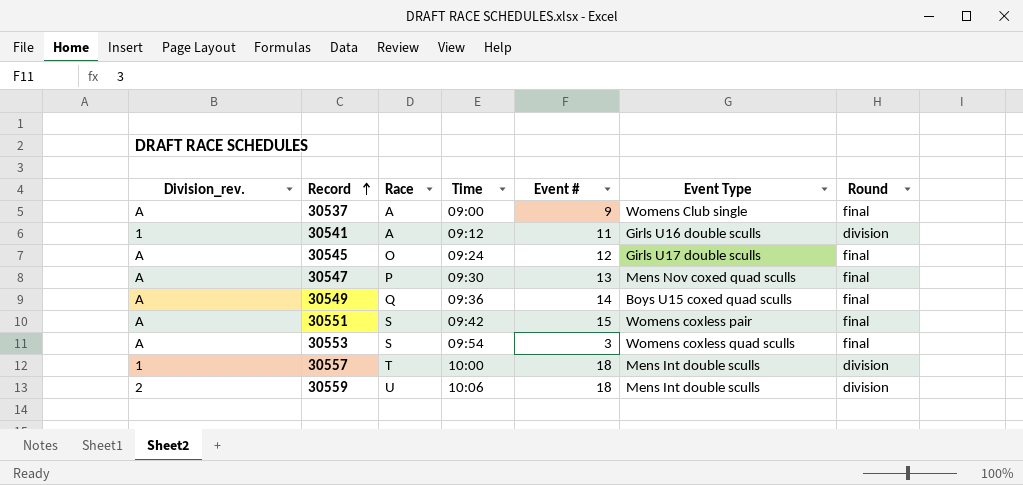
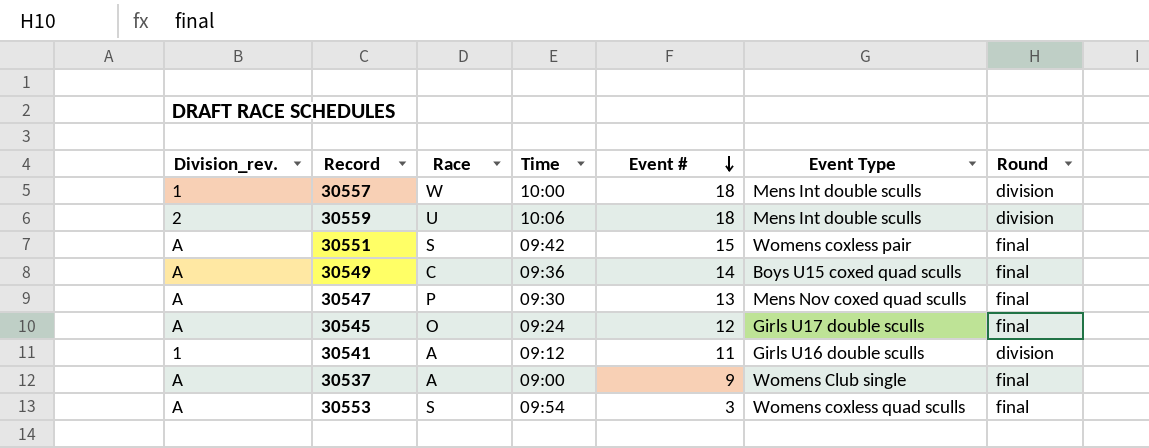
row order: Record ascending -> Event # descending
30557 | Race: T -> W
30549 | Race: Q -> C

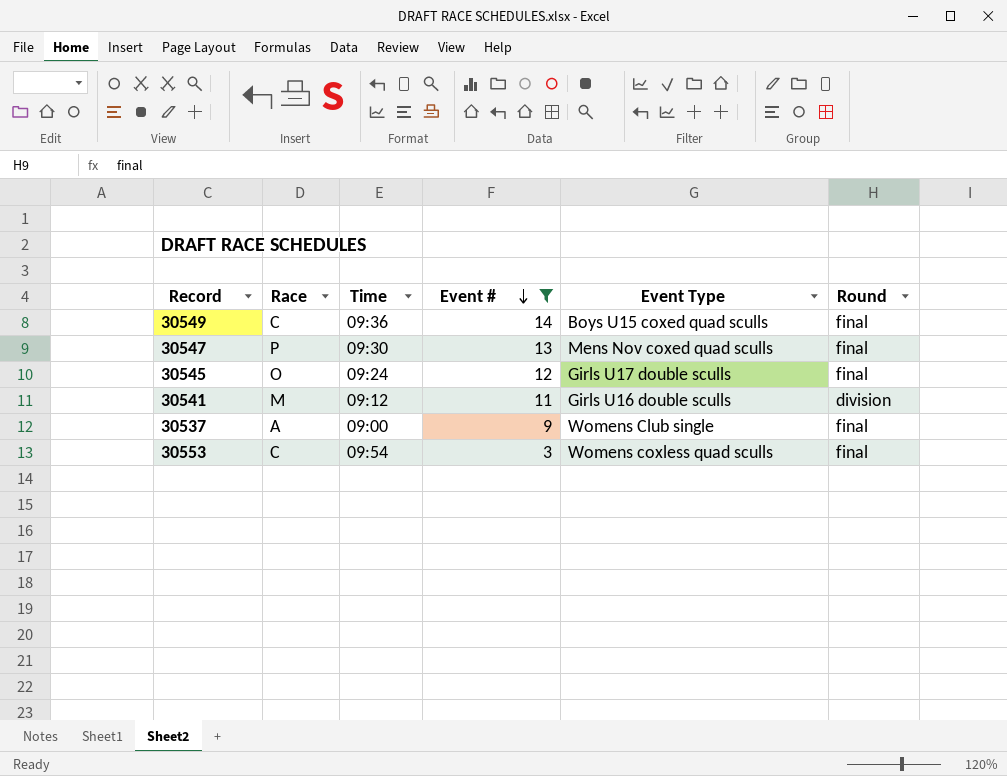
filter: none -> Event # <= 14
column Division_rev. | position: 1 -> none
30541 | Race: A -> M
30553 | Race: S -> C

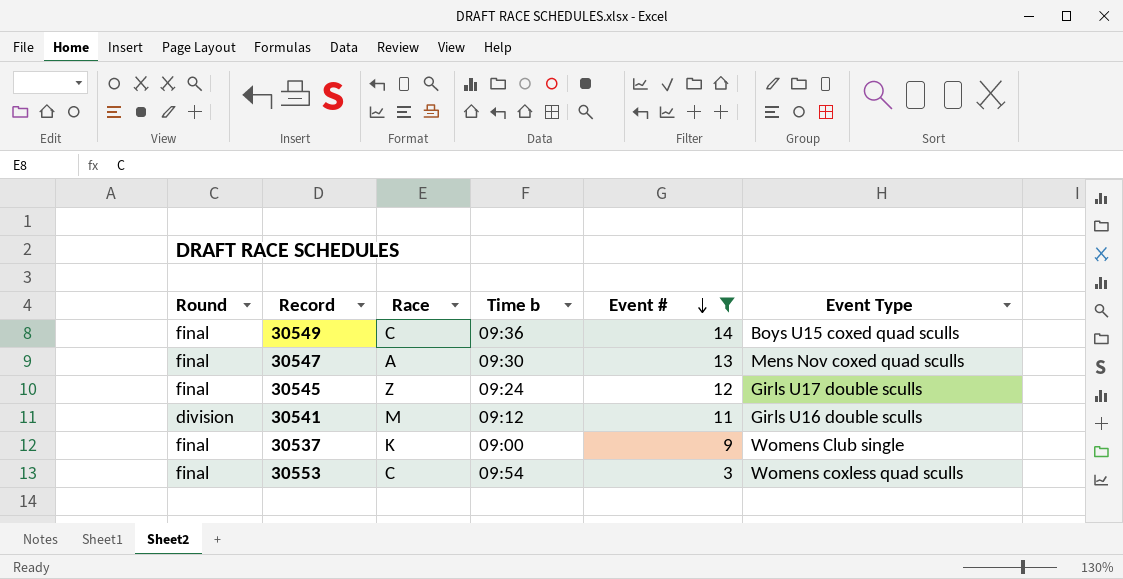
column Round | position: 6 -> 1
column name: Time -> Time b
30547 | Race: P -> A
30545 | Race: O -> Z
30537 | Race: A -> K

